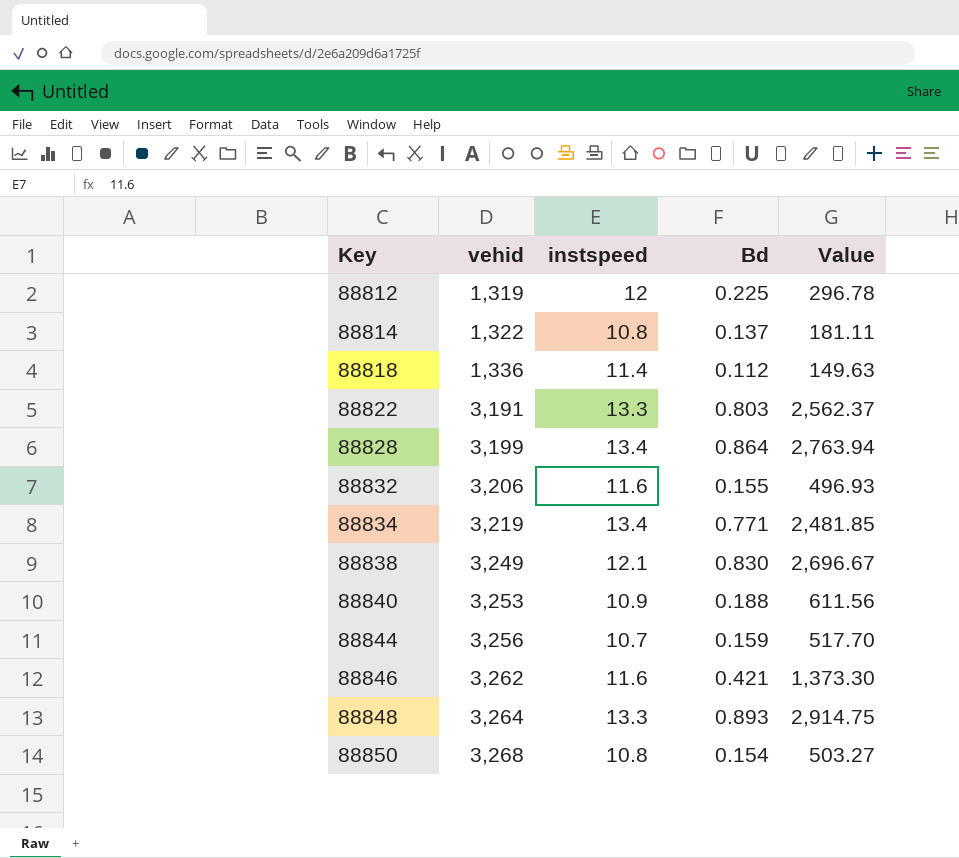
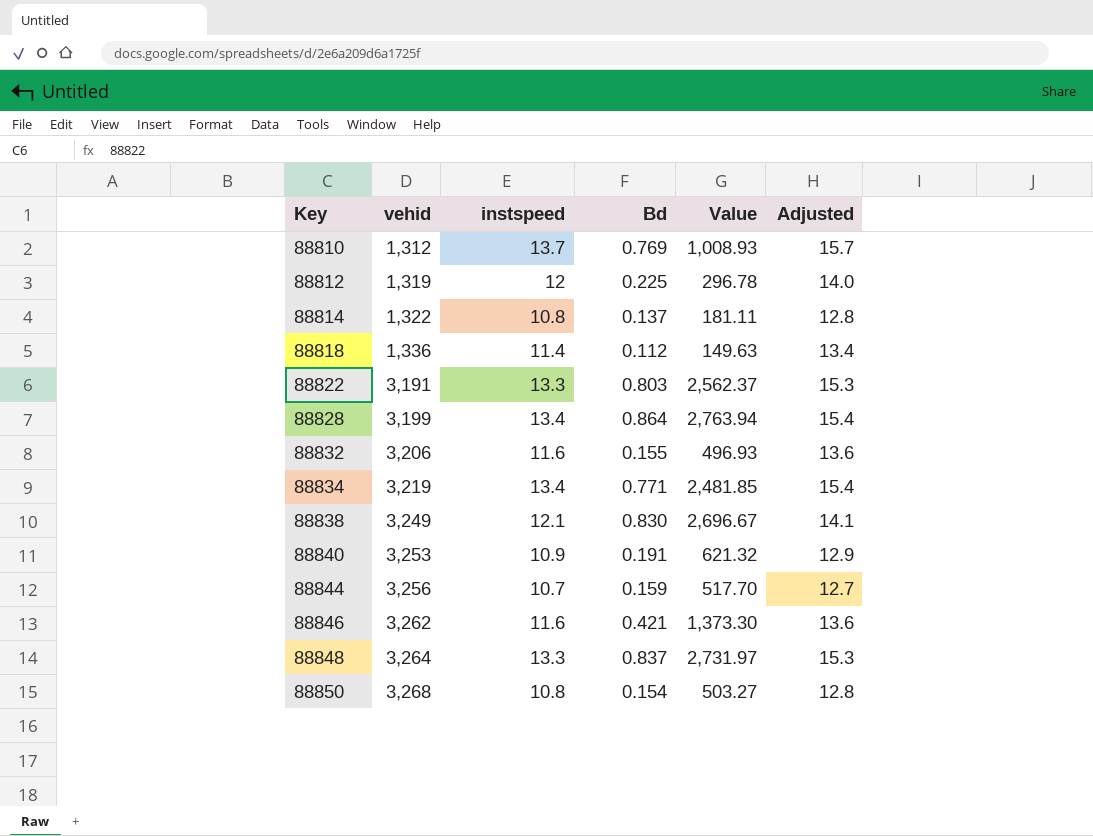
column Adjusted | formula: none -> [instspeed] + 2
row 88810: none -> 1,312 | 13.7 | 0.769 | 1,008.93 | 15.7
88840 | Bd: 0.188 -> 0.191
88840 | Value: 611.56 -> 621.32
88848 | Bd: 0.893 -> 0.837
88848 | Value: 2,914.75 -> 2,731.97

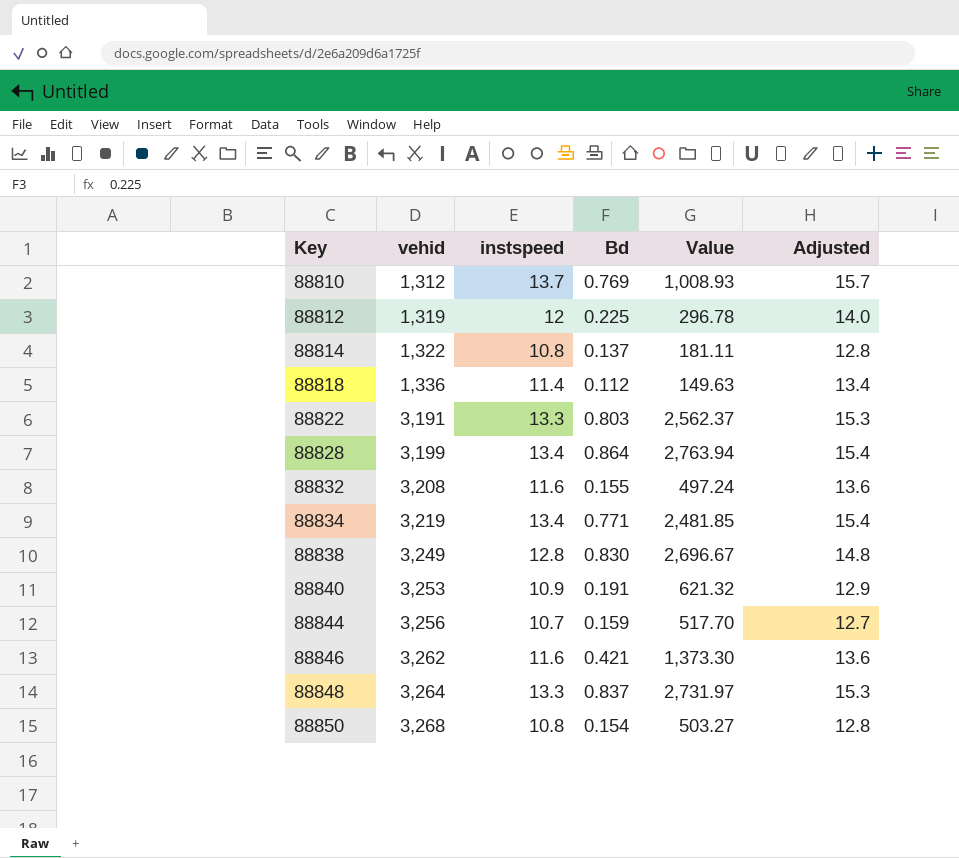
88832 | vehid: 3,206 -> 3,208
88832 | Value: 496.93 -> 497.24
88838 | instspeed: 12.1 -> 12.8
88838 | Adjusted: 14.1 -> 14.8

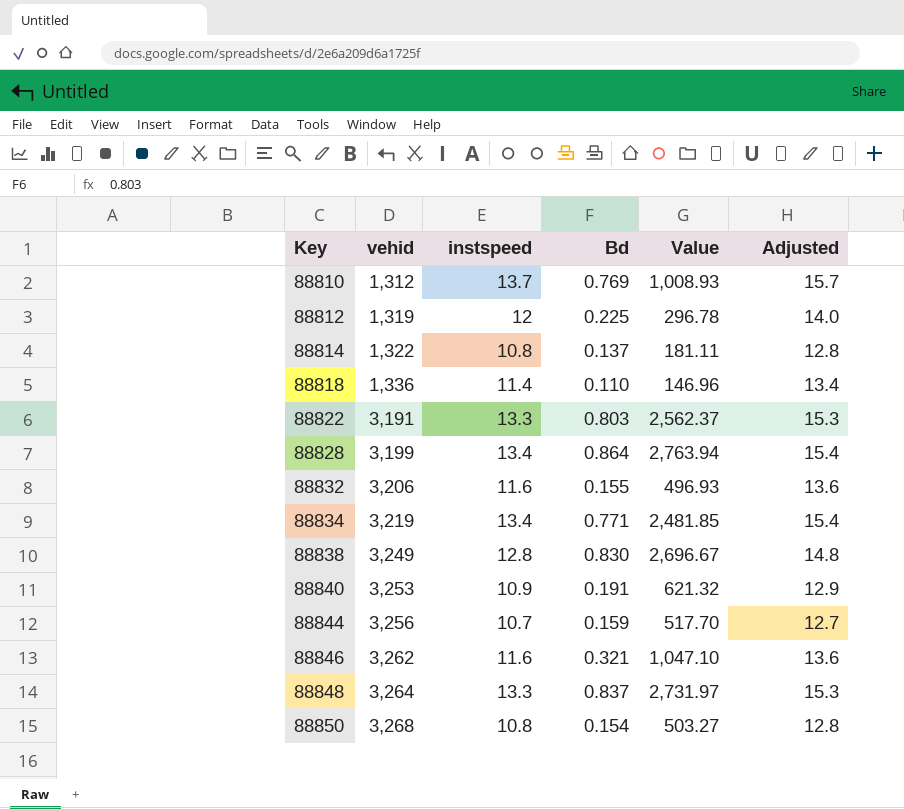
88818 | Bd: 0.112 -> 0.110
88818 | Value: 149.63 -> 146.96
88832 | vehid: 3,208 -> 3,206
88832 | Value: 497.24 -> 496.93
88846 | Bd: 0.421 -> 0.321
88846 | Value: 1,373.30 -> 1,047.10

